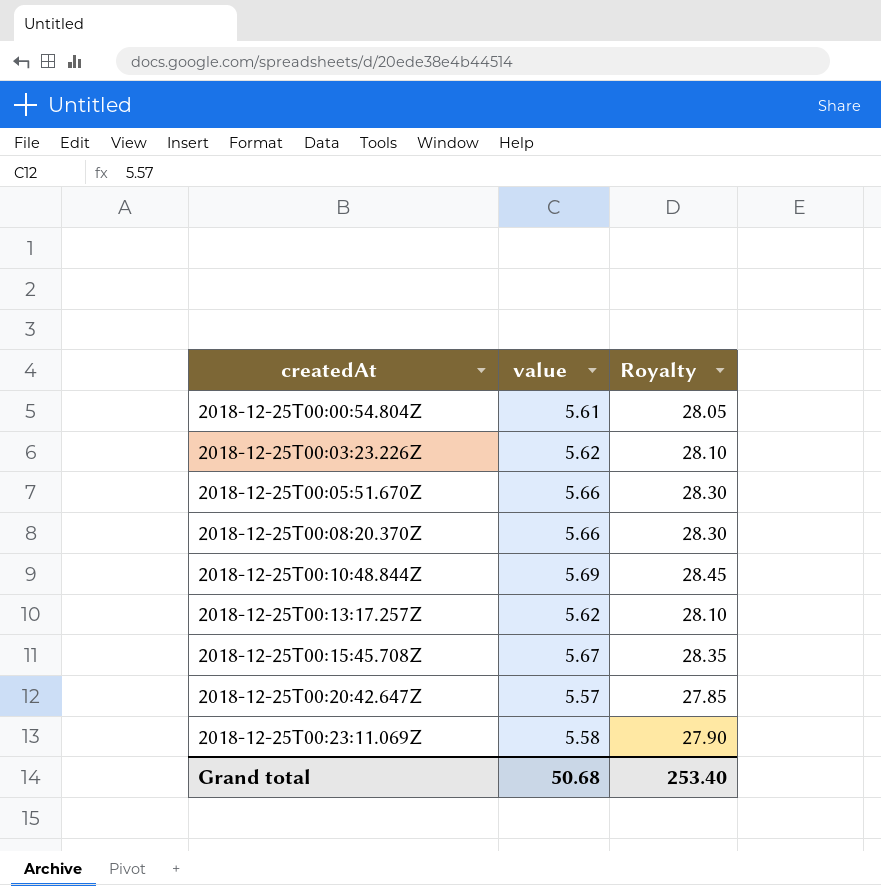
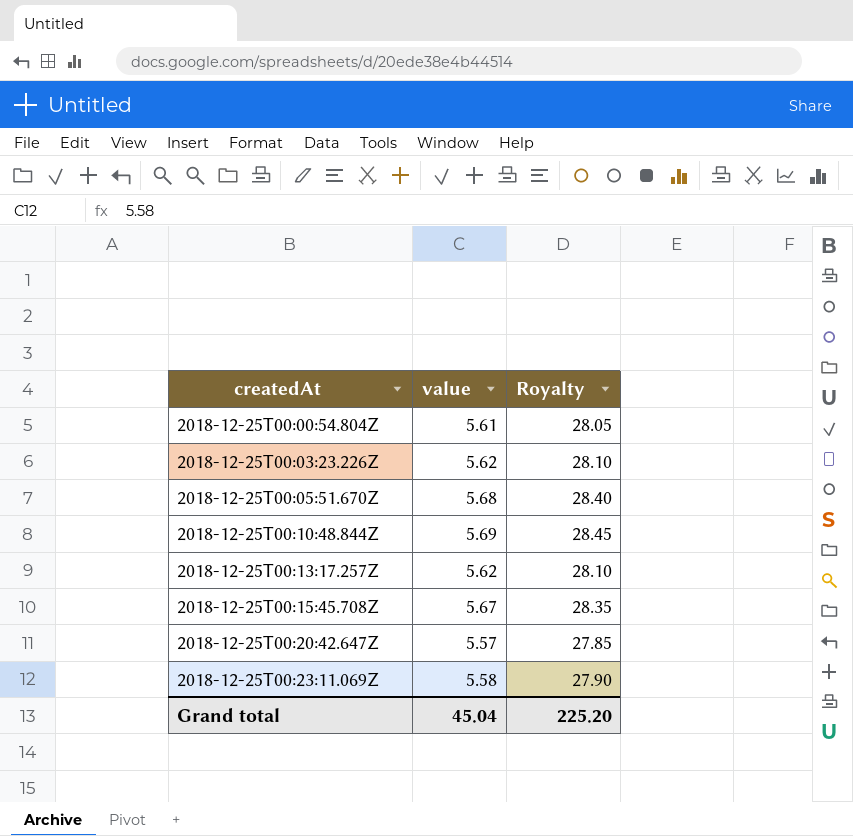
row 2018-12-25T00:08:20.370Z: 5.66 | 28.30 -> none
2018-12-25T00:05:51.670Z | value: 5.66 -> 5.68
2018-12-25T00:05:51.670Z | Royalty: 28.30 -> 28.40
Grand total | value: 50.68 -> 45.04
Grand total | Royalty: 253.40 -> 225.20

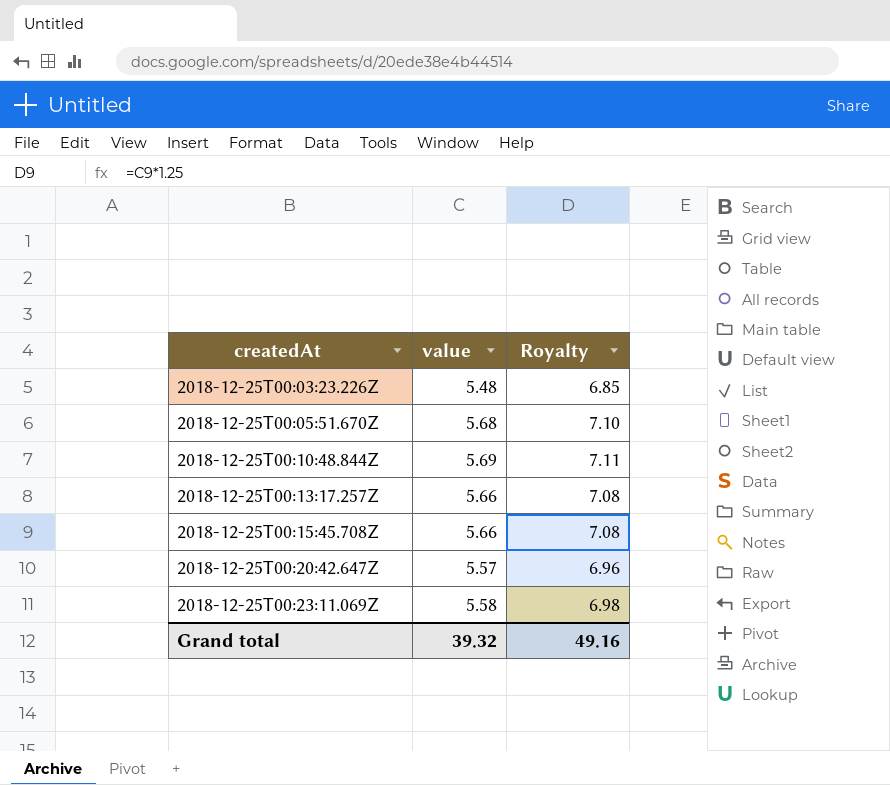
column Royalty | formula: [value] * 5 -> [value] * 1.25
row 2018-12-25T00:00:54.804Z: 5.61 | 28.05 -> none
2018-12-25T00:03:23.226Z | value: 5.62 -> 5.48
2018-12-25T00:13:17.257Z | value: 5.62 -> 5.66
2018-12-25T00:15:45.708Z | value: 5.67 -> 5.66
Grand total | value: 45.04 -> 39.32
Grand total | Royalty: 225.20 -> 49.16

